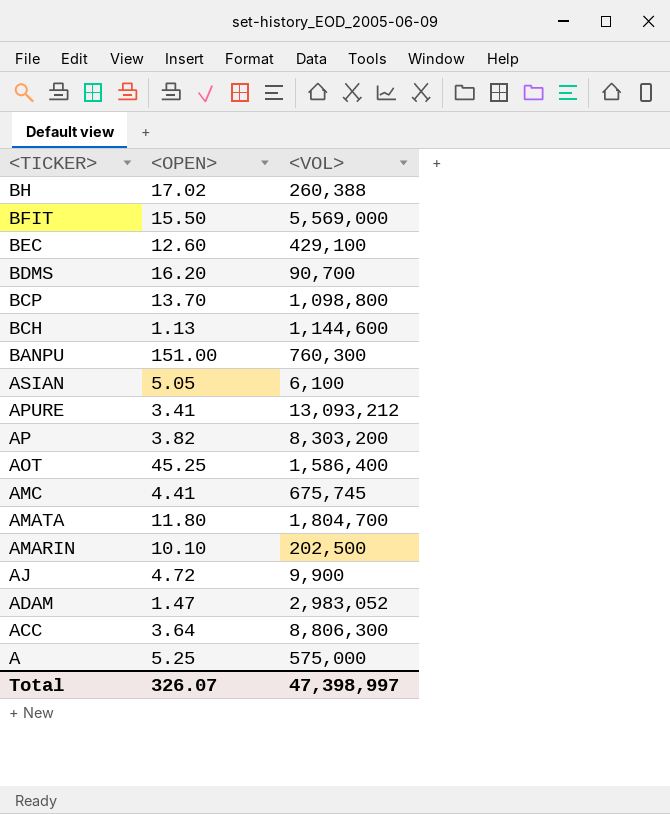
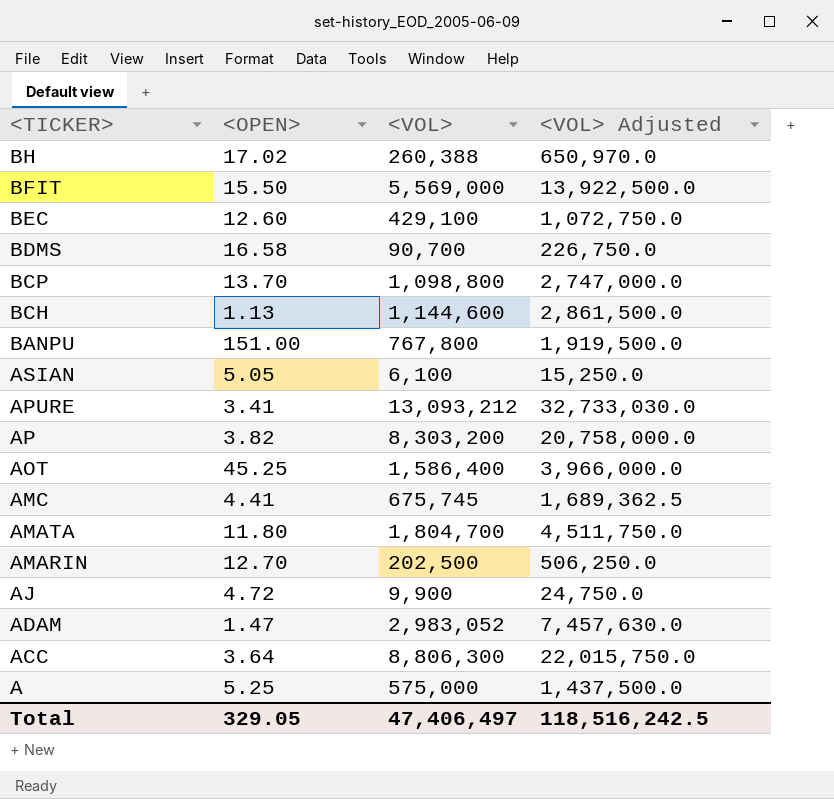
column <VOL> Adjusted | formula: none -> [<VOL>] * 2.5
BDMS | <OPEN>: 16.20 -> 16.58
BANPU | <VOL>: 760,300 -> 767,800
AMARIN | <OPEN>: 10.10 -> 12.70
Total | <OPEN>: 326.07 -> 329.05
Total | <VOL>: 47,398,997 -> 47,406,497

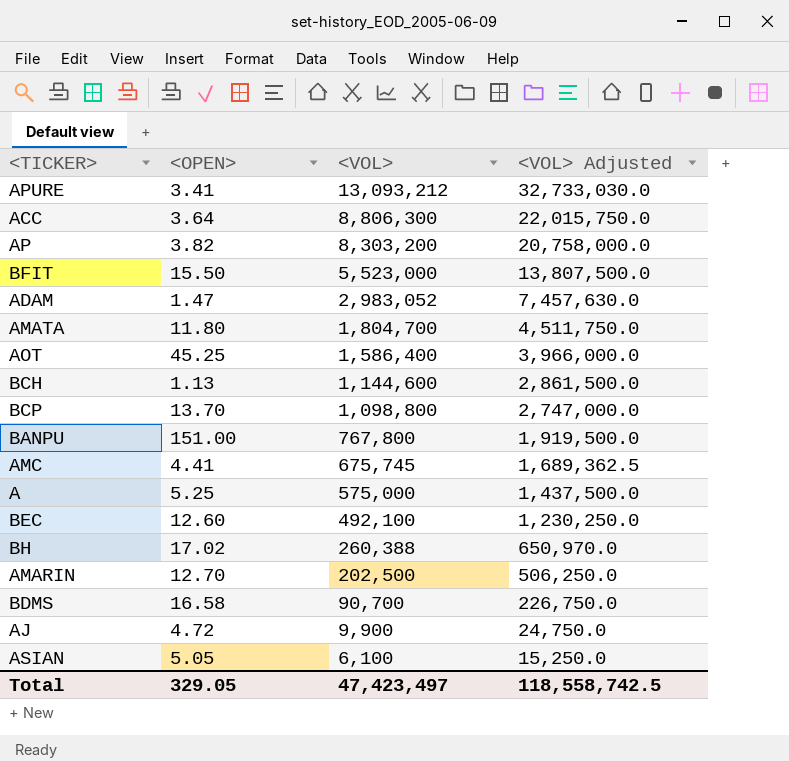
row order: <TICKER> descending -> <VOL> descending
BFIT | <VOL>: 5,569,000 -> 5,523,000
BFIT | <VOL> Adjusted: 13,922,500.0 -> 13,807,500.0
BEC | <VOL>: 429,100 -> 492,100
BEC | <VOL> Adjusted: 1,072,750.0 -> 1,230,250.0
Total | <VOL>: 47,406,497 -> 47,423,497
Total | <VOL> Adjusted: 118,516,242.5 -> 118,558,742.5

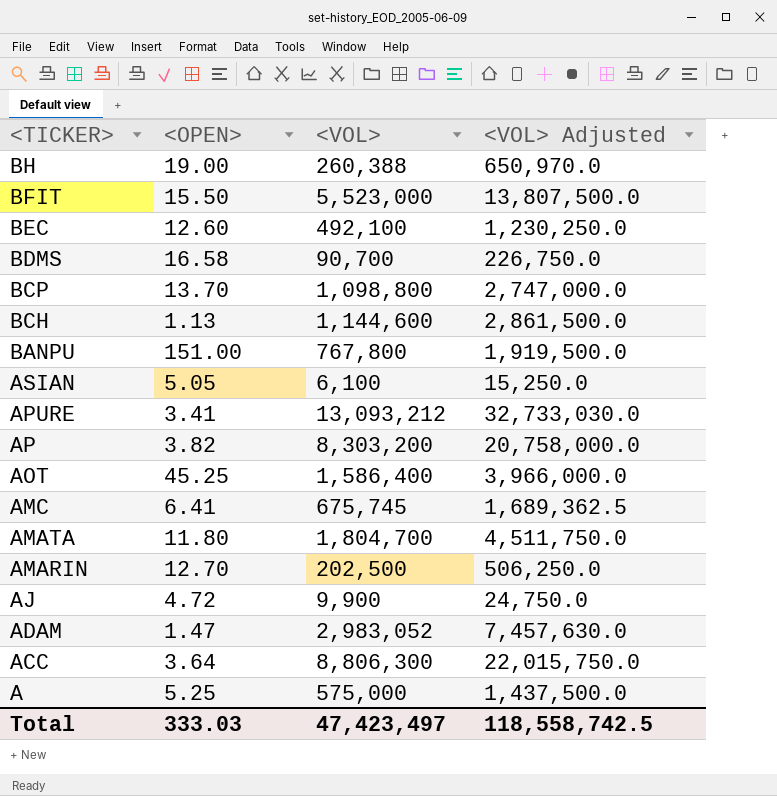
row order: <VOL> descending -> <TICKER> descending
BH | <OPEN>: 17.02 -> 19.00
AMC | <OPEN>: 4.41 -> 6.41
Total | <OPEN>: 329.05 -> 333.03

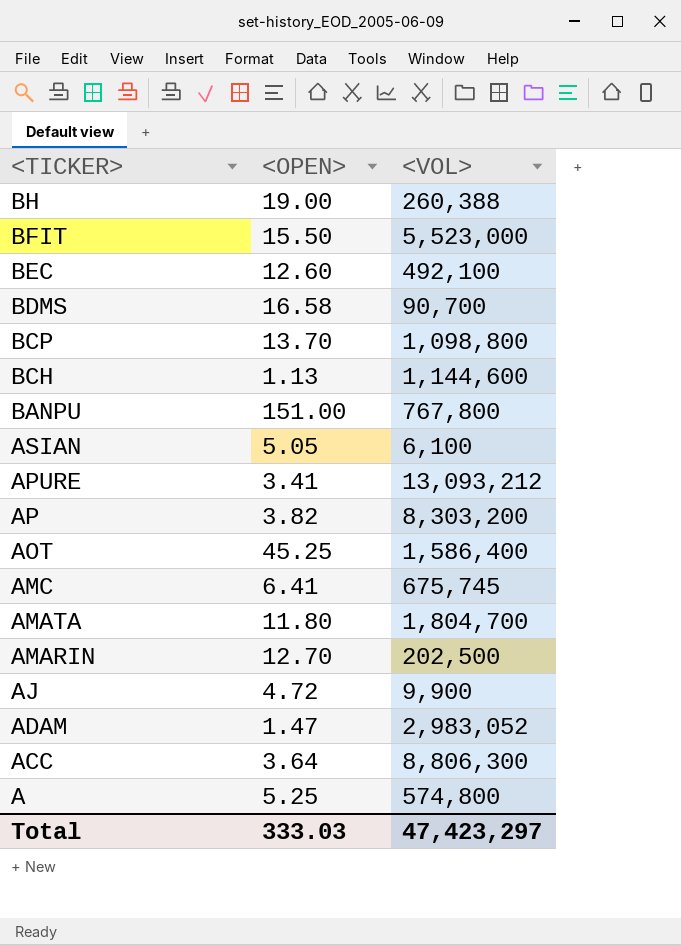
column <VOL> Adjusted | formula: [<VOL>] * 2.5 -> none
A | <VOL>: 575,000 -> 574,800
Total | <VOL>: 47,423,497 -> 47,423,297

